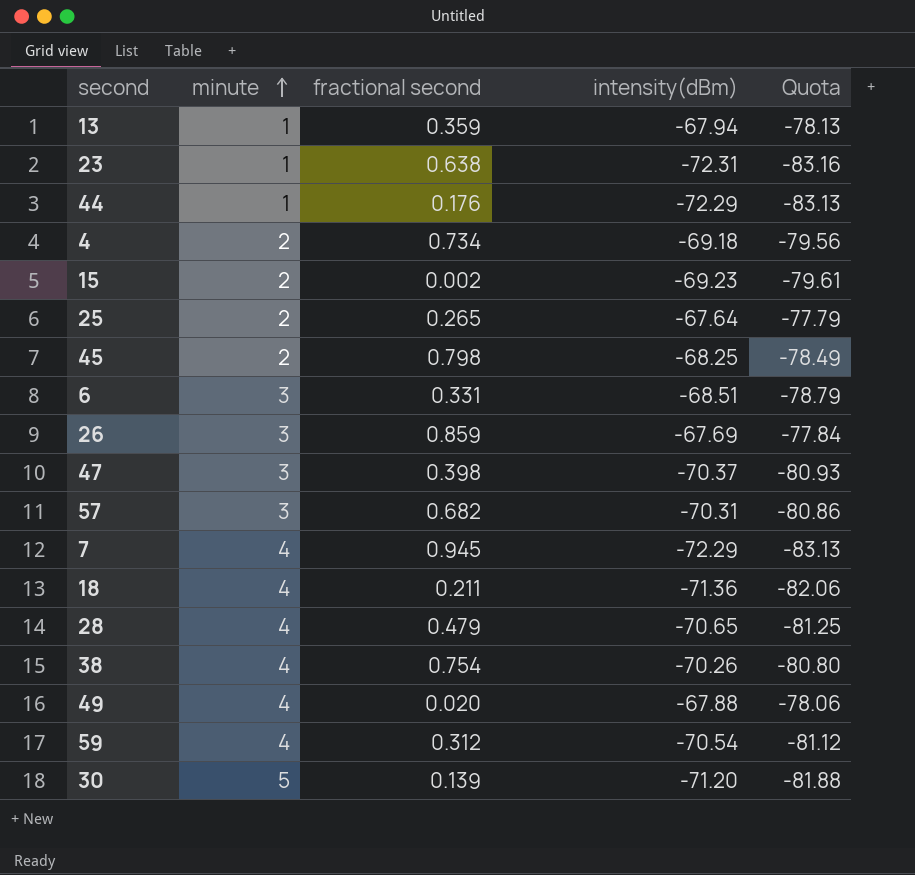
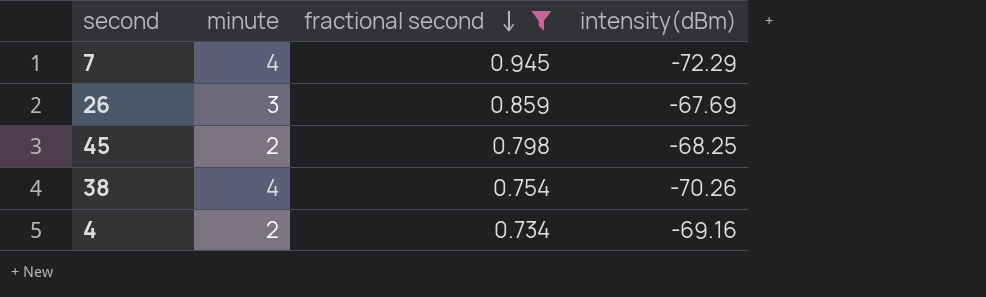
filter: none -> fractional second >= 0.734
row order: minute ascending -> fractional second descending
column Quota | formula: [intensity(dBm)] * 1.15 -> none
4 | intensity(dBm): -69.18 -> -69.16

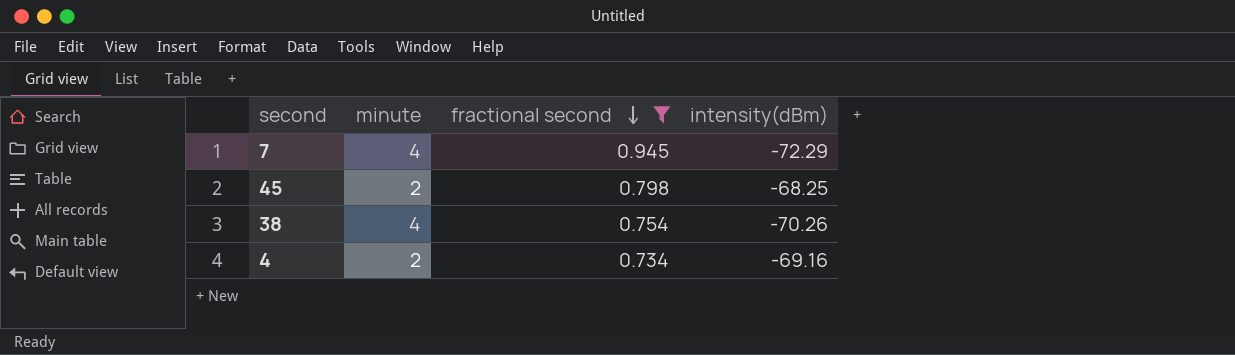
row 26: 3 | 0.859 | -67.69 -> none

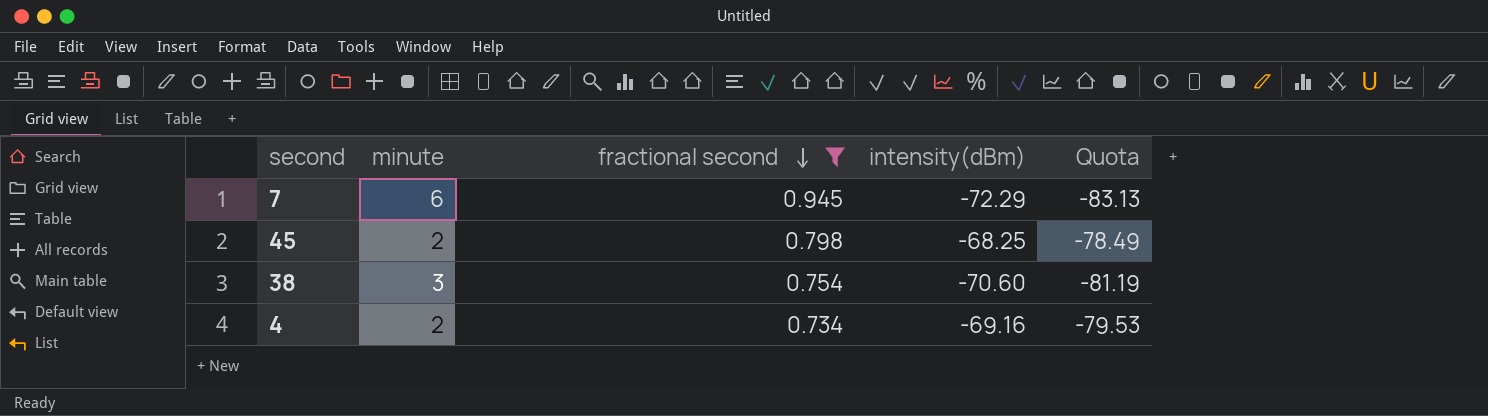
column Quota | formula: none -> [intensity(dBm)] * 1.15
7 | minute: 4 -> 6
38 | minute: 4 -> 3
38 | intensity(dBm): -70.26 -> -70.60

